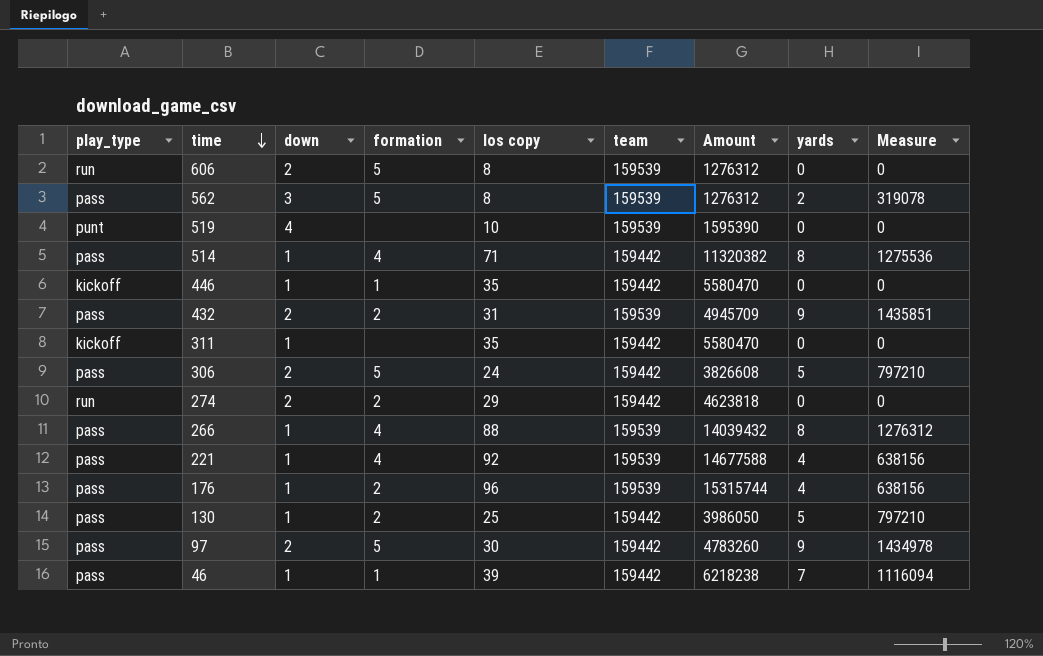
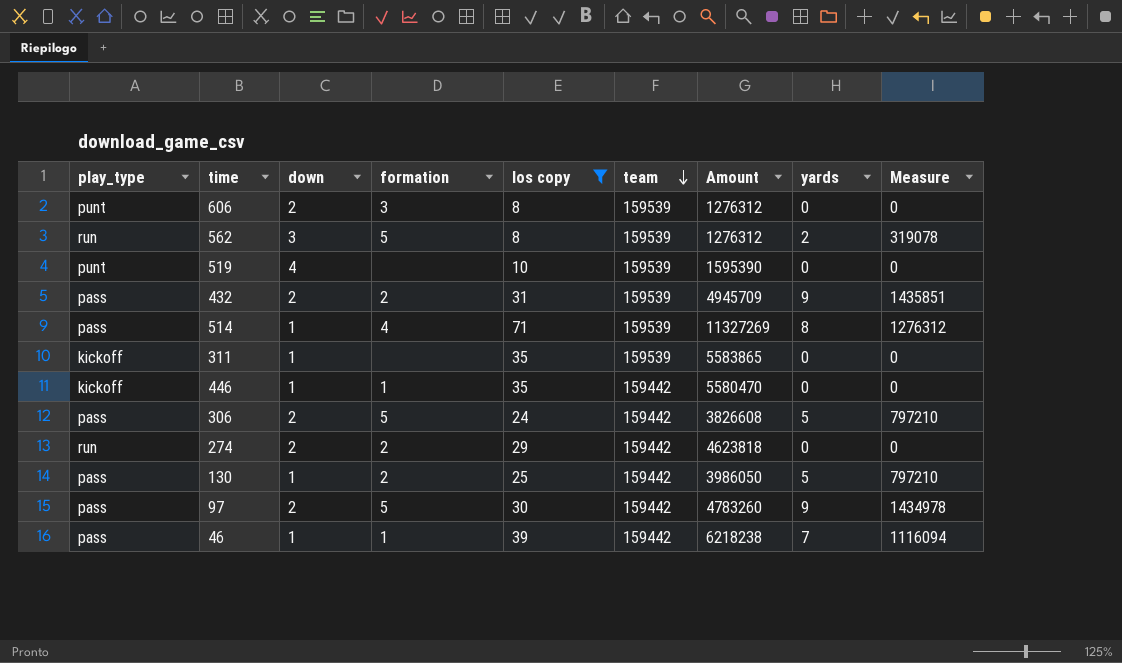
filter: none -> los copy <= 71
row order: time descending -> team descending
606 | play_type: run -> punt
606 | formation: 5 -> 3
562 | play_type: pass -> run
514 | team: 159442 -> 159539
514 | Amount: 11320382 -> 11327269
514 | Measure: 1275536 -> 1276312
311 | team: 159442 -> 159539
311 | Amount: 5580470 -> 5583865

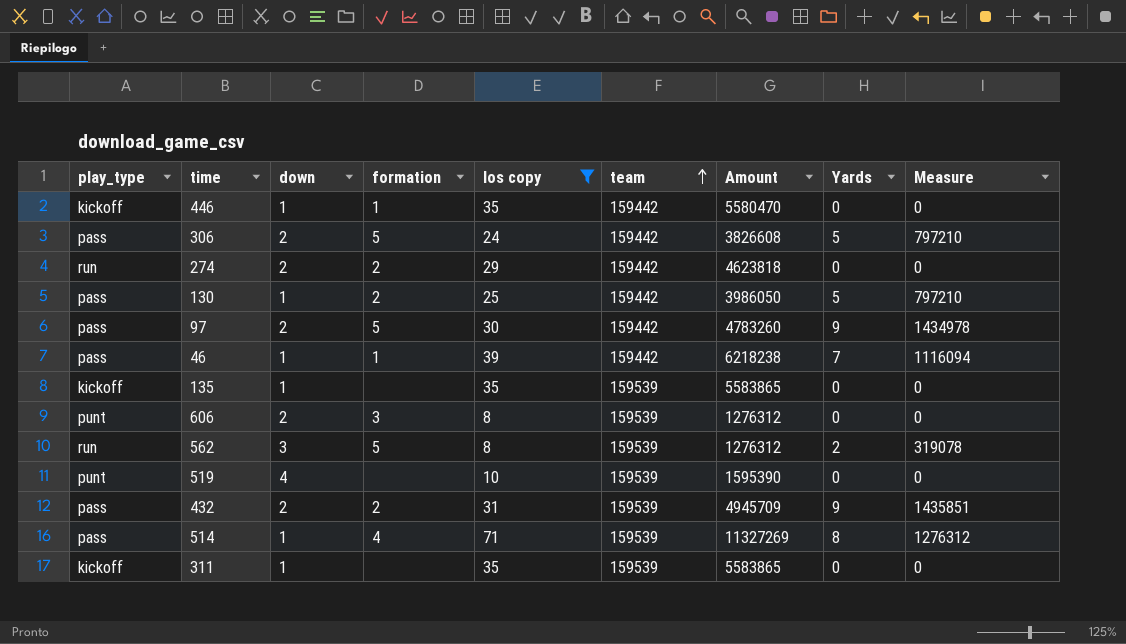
row order: team descending -> team ascending
column name: yards -> Yards
row 135: none -> kickoff | 1 | none | 35 | 159539 | 5583865 | 0 | 0

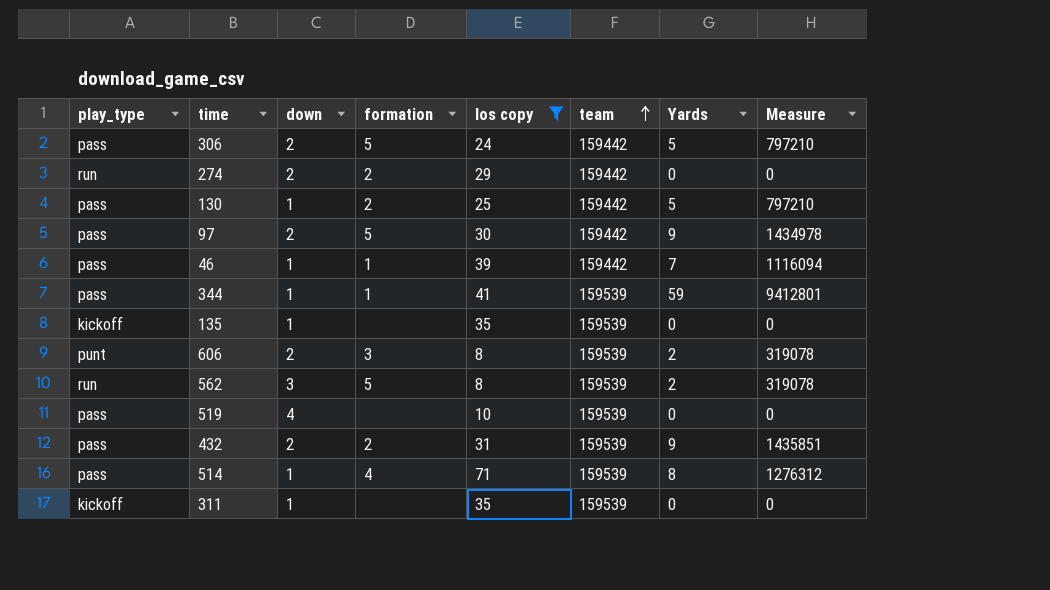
column Amount | formula: [los copy] * [team] -> none
row 446: kickoff | 1 | 1 | 35 | 159442 | 5580470 | 0 | 0 -> none
row 344: none -> pass | 1 | 1 | 41 | 159539 | 59 | 9412801
606 | Yards: 0 -> 2
606 | Measure: 0 -> 319078
519 | play_type: punt -> pass

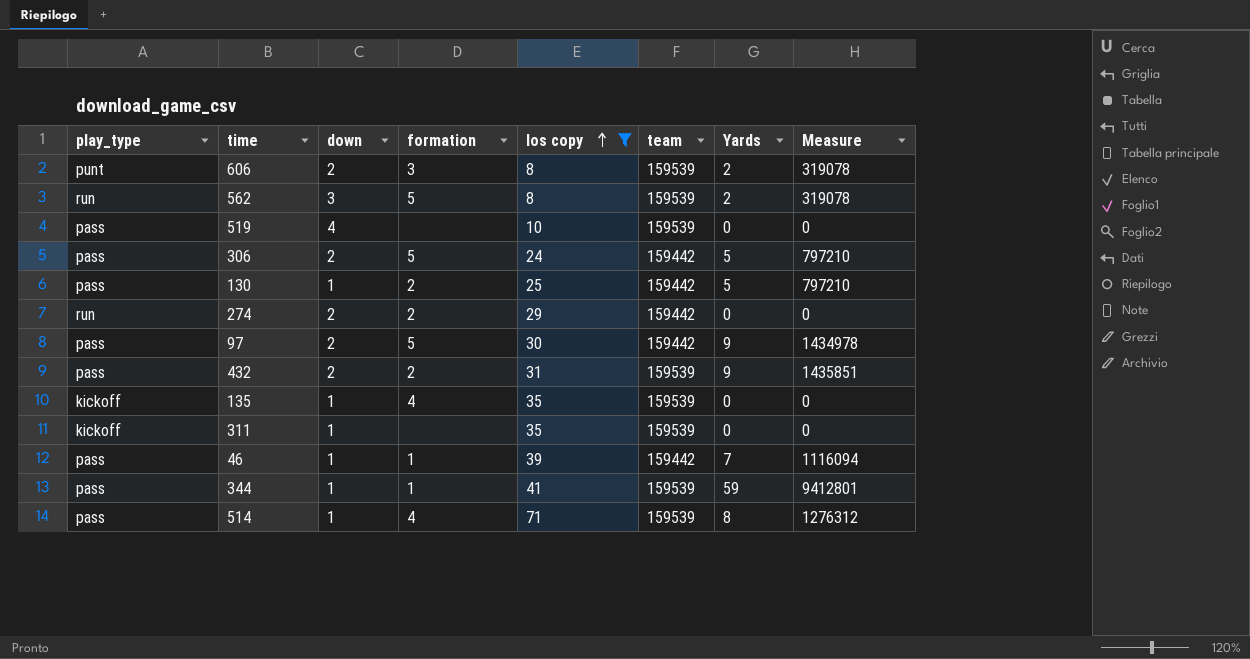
row order: team ascending -> los copy ascending
135 | formation: none -> 4

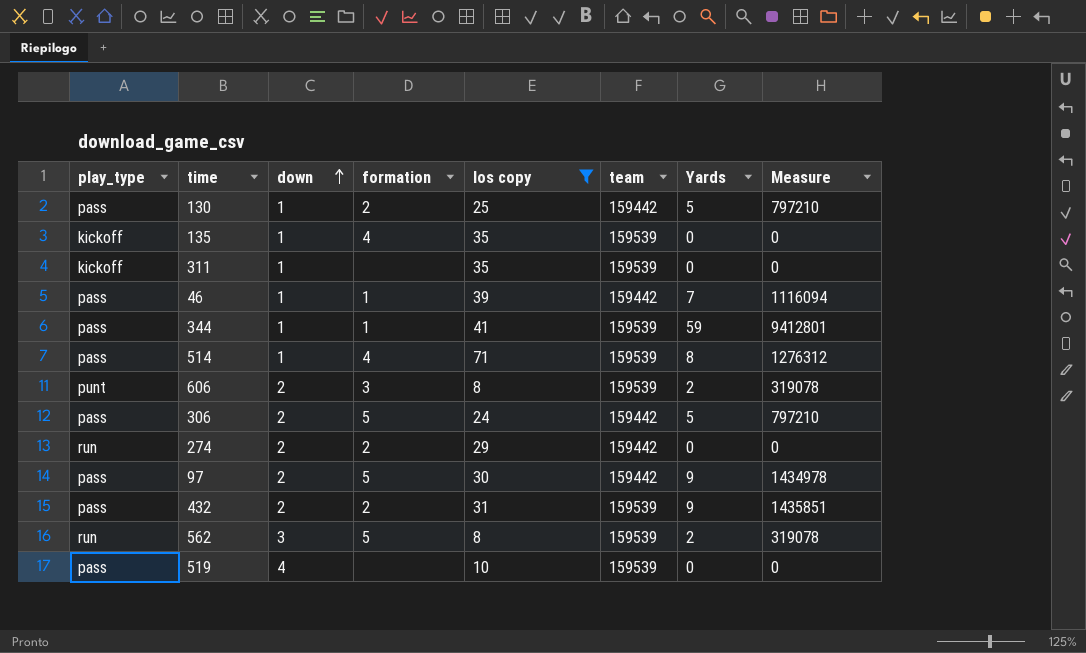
row order: los copy ascending -> down ascending

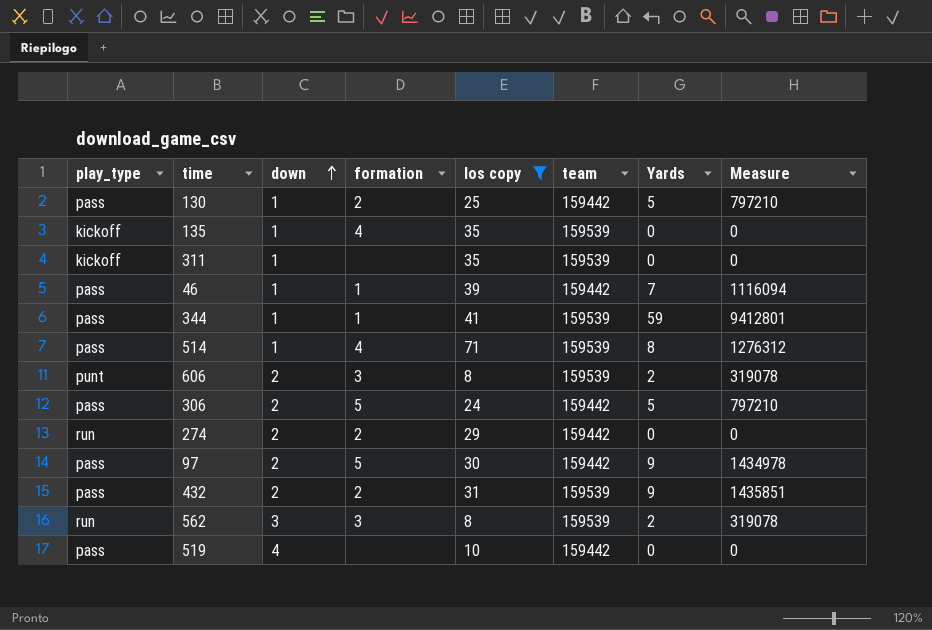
562 | formation: 5 -> 3
519 | team: 159539 -> 159442

